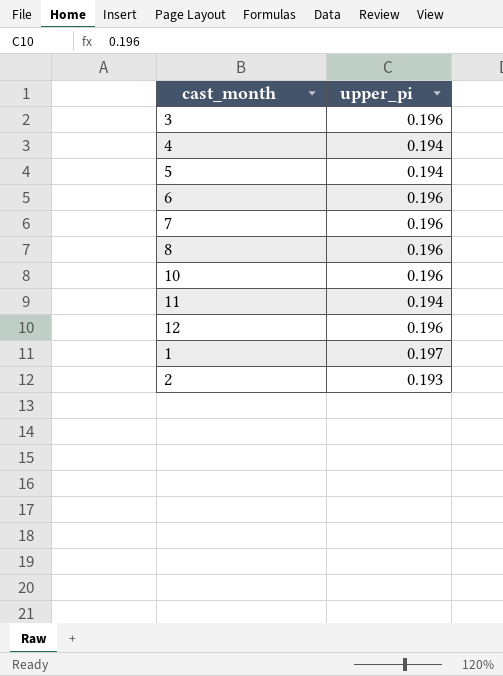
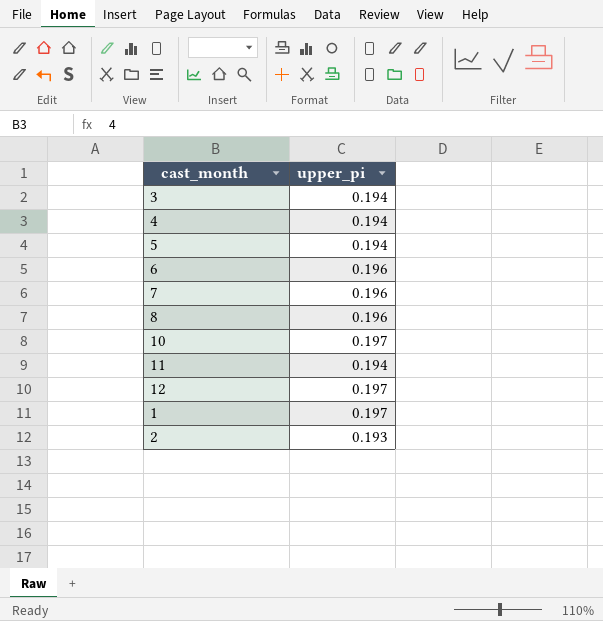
3 | upper_pi: 0.196 -> 0.194
10 | upper_pi: 0.196 -> 0.197
12 | upper_pi: 0.196 -> 0.197

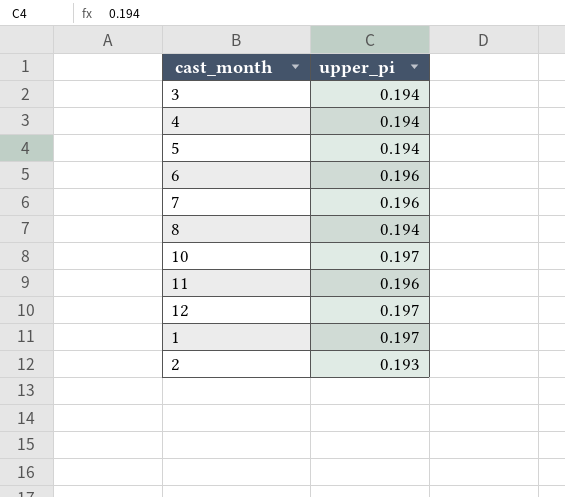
8 | upper_pi: 0.196 -> 0.194
11 | upper_pi: 0.194 -> 0.196

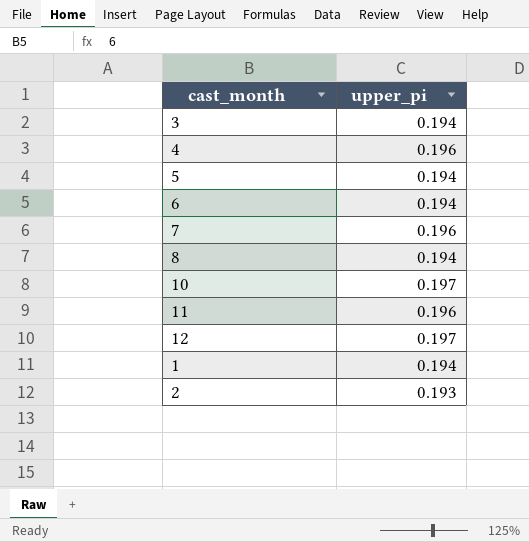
4 | upper_pi: 0.194 -> 0.196
6 | upper_pi: 0.196 -> 0.194
1 | upper_pi: 0.197 -> 0.194

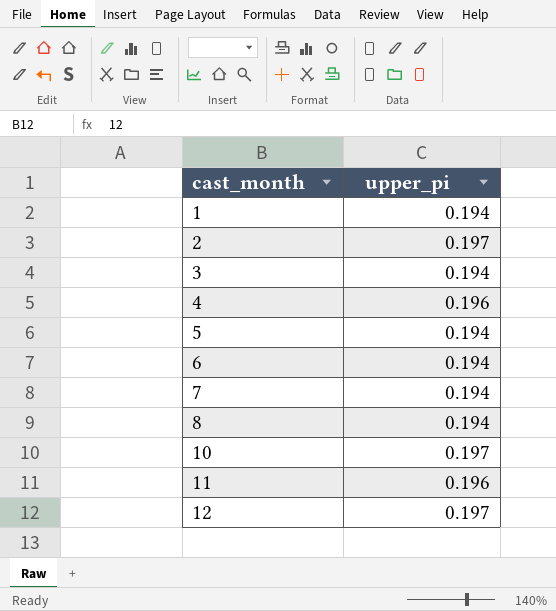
row order: none -> cast_month ascending
2 | upper_pi: 0.193 -> 0.197
7 | upper_pi: 0.196 -> 0.194

